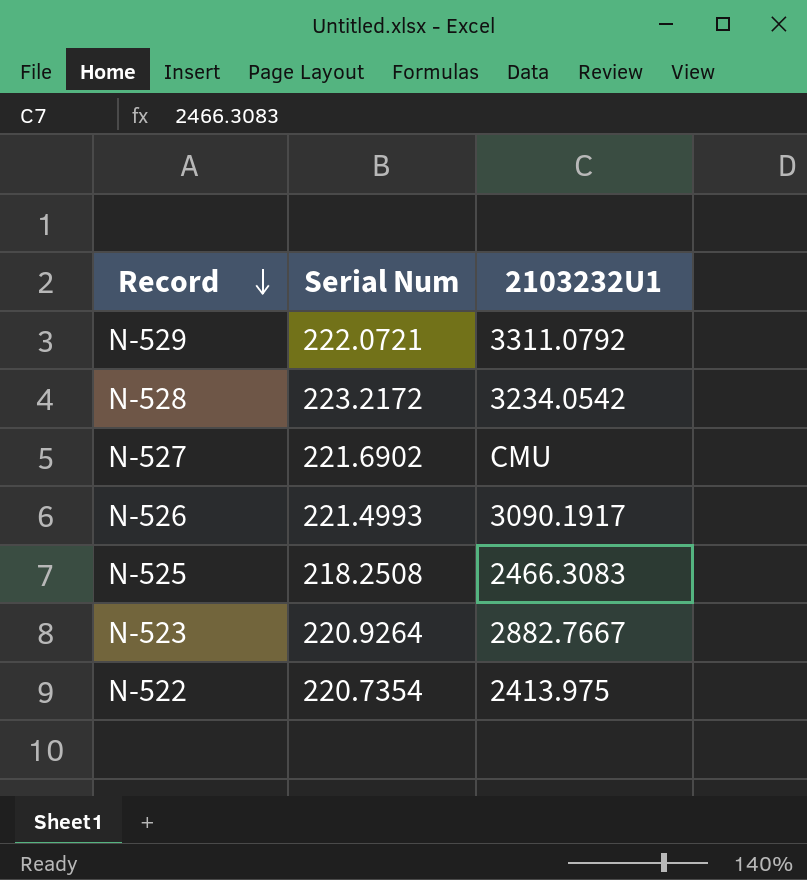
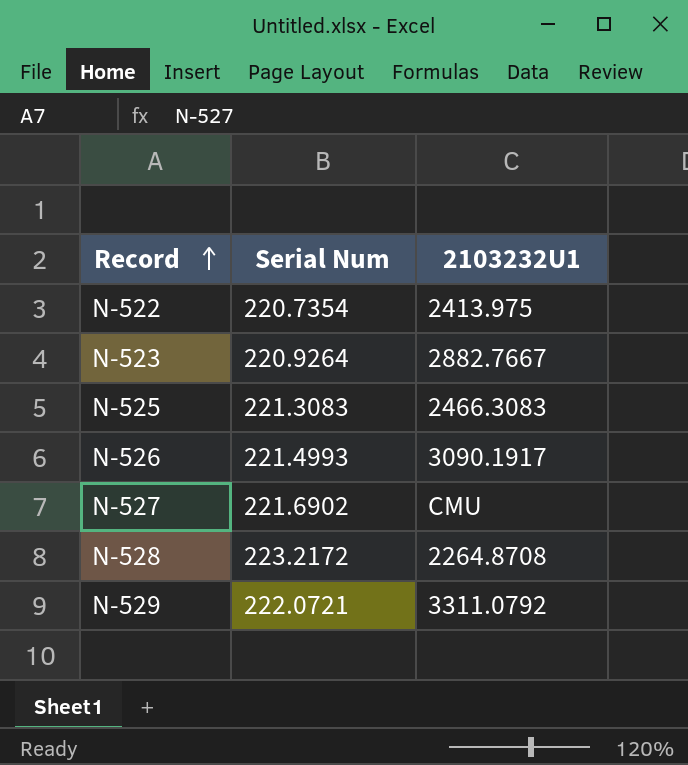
row order: Record descending -> Record ascending
N-525 | Serial Num: 218.2508 -> 221.3083
N-528 | 2103232U1: 3234.0542 -> 2264.8708

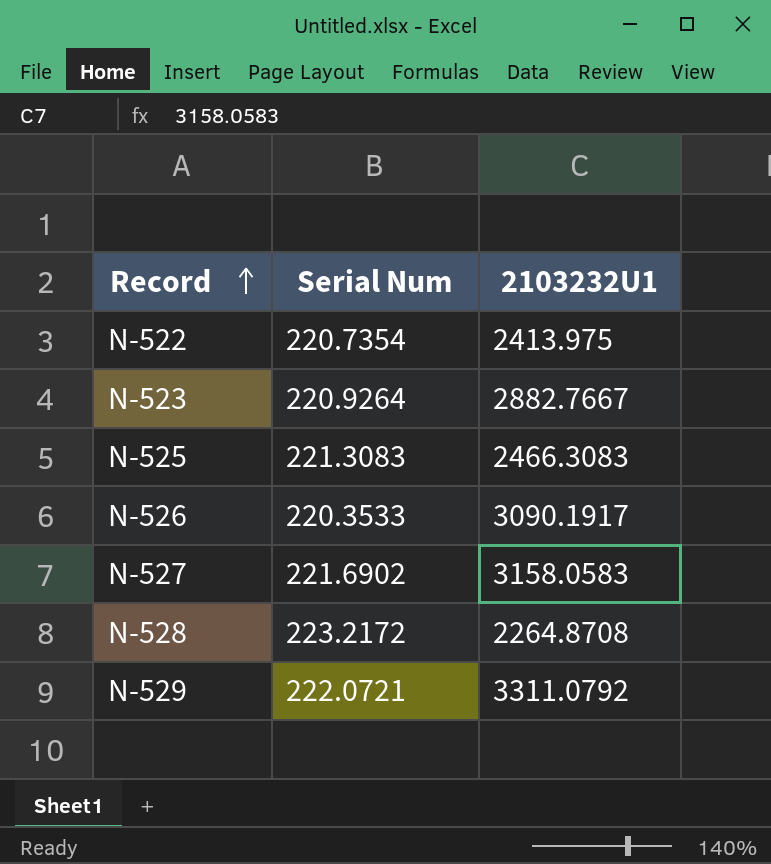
N-526 | Serial Num: 221.4993 -> 220.3533
N-527 | 2103232U1: CMU -> 3158.0583

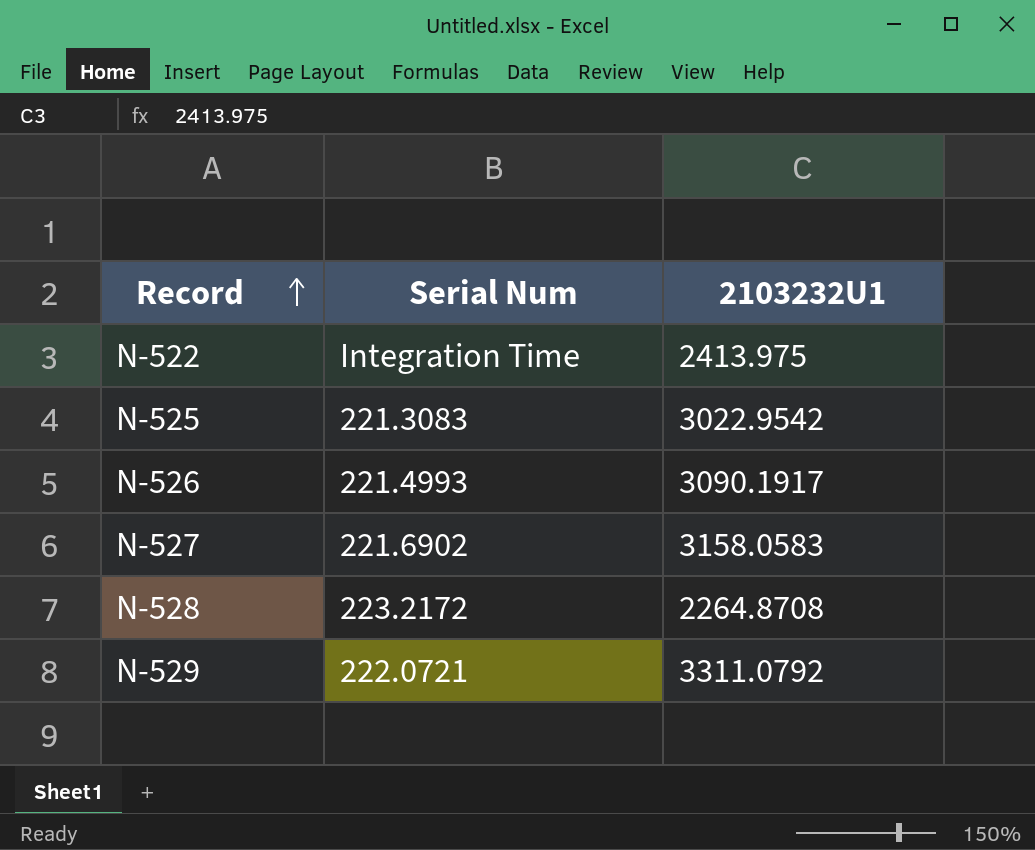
row N-523: 220.9264 | 2882.7667 -> none
N-522 | Serial Num: 220.7354 -> Integration Time
N-525 | 2103232U1: 2466.3083 -> 3022.9542
N-526 | Serial Num: 220.3533 -> 221.4993

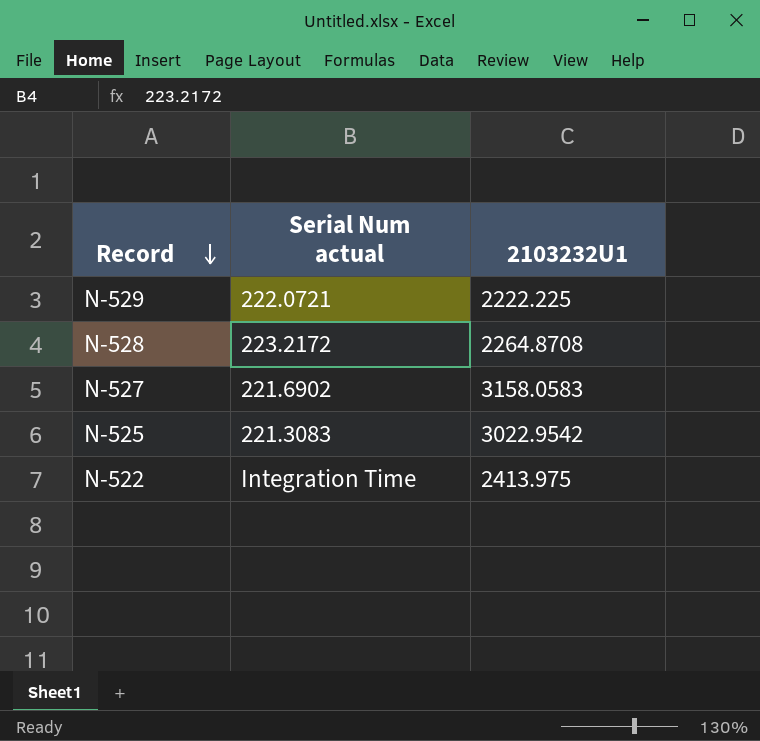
row order: Record ascending -> Record descending
column name: Serial Num -> Serial Num actual
row N-526: 221.4993 | 3090.1917 -> none
N-529 | 2103232U1: 3311.0792 -> 2222.225

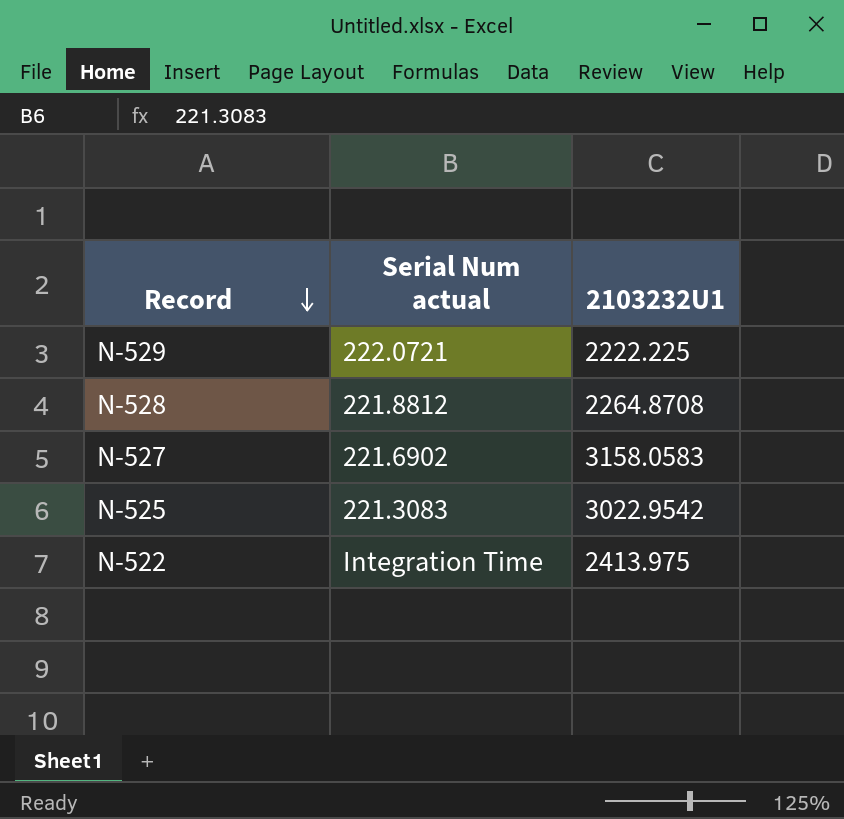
N-528 | Serial Num actual: 223.2172 -> 221.8812

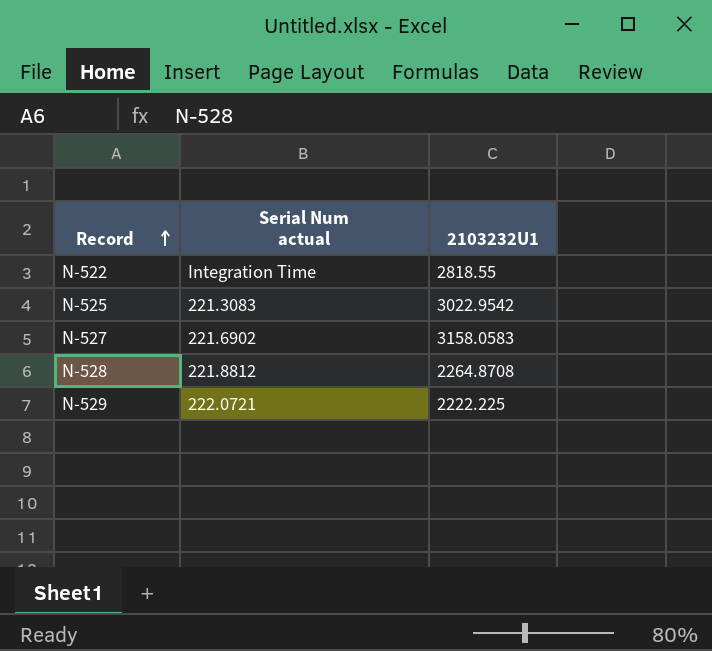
row order: Record descending -> Record ascending
N-522 | 2103232U1: 2413.975 -> 2818.55

